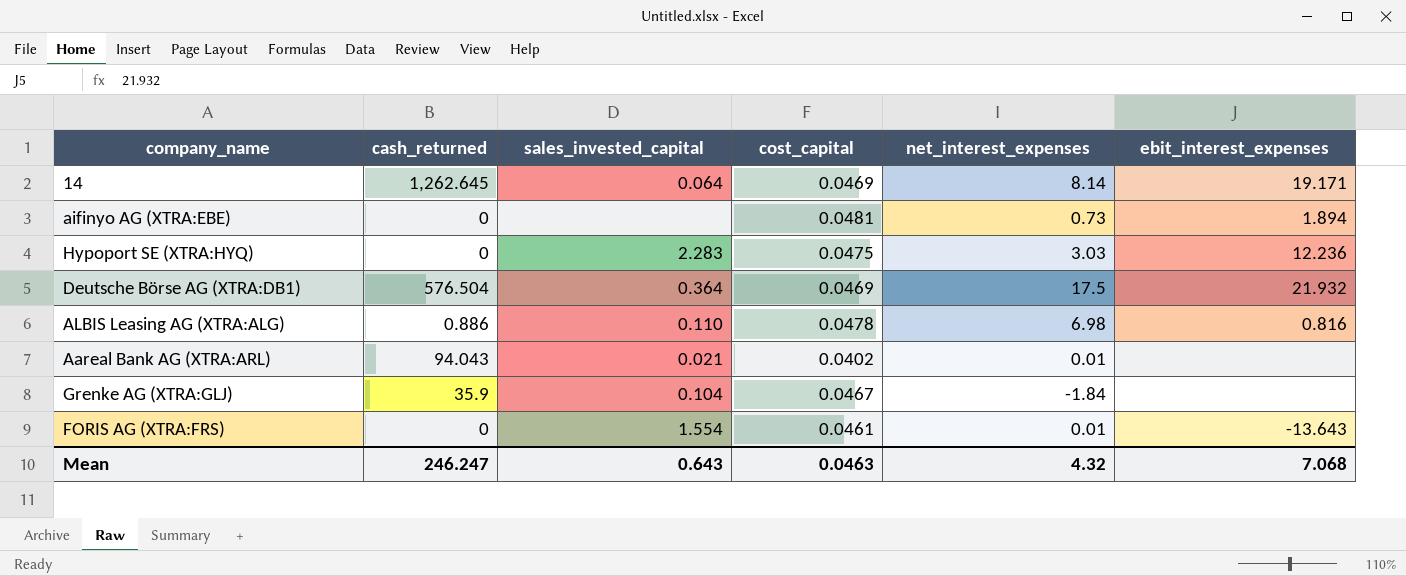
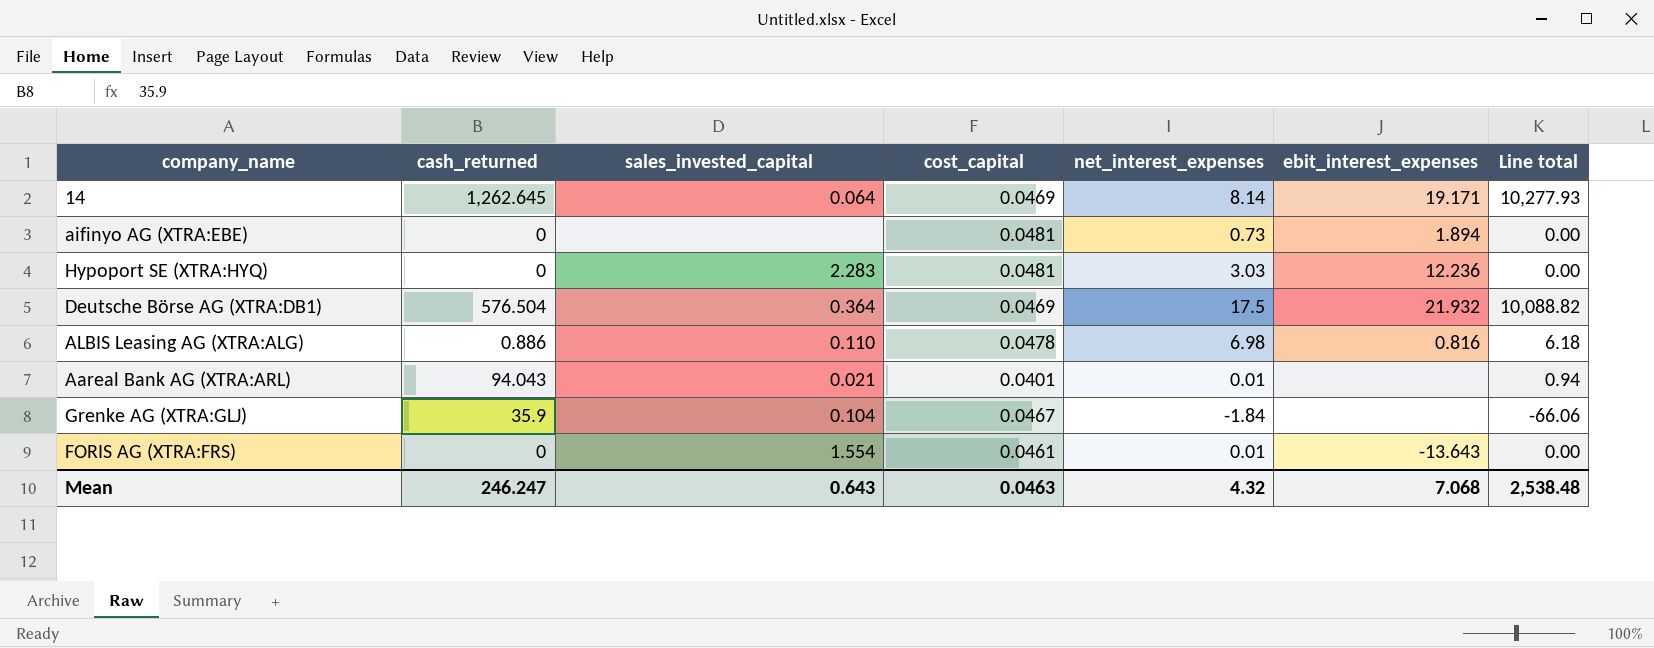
column Line total | formula: none -> [cash_returned] * [net_interest_expenses]
Hypoport SE (XTRA:HYQ) | cost_capital: 0.0475 -> 0.0481
Aareal Bank AG (XTRA:ARL) | cost_capital: 0.0402 -> 0.0401

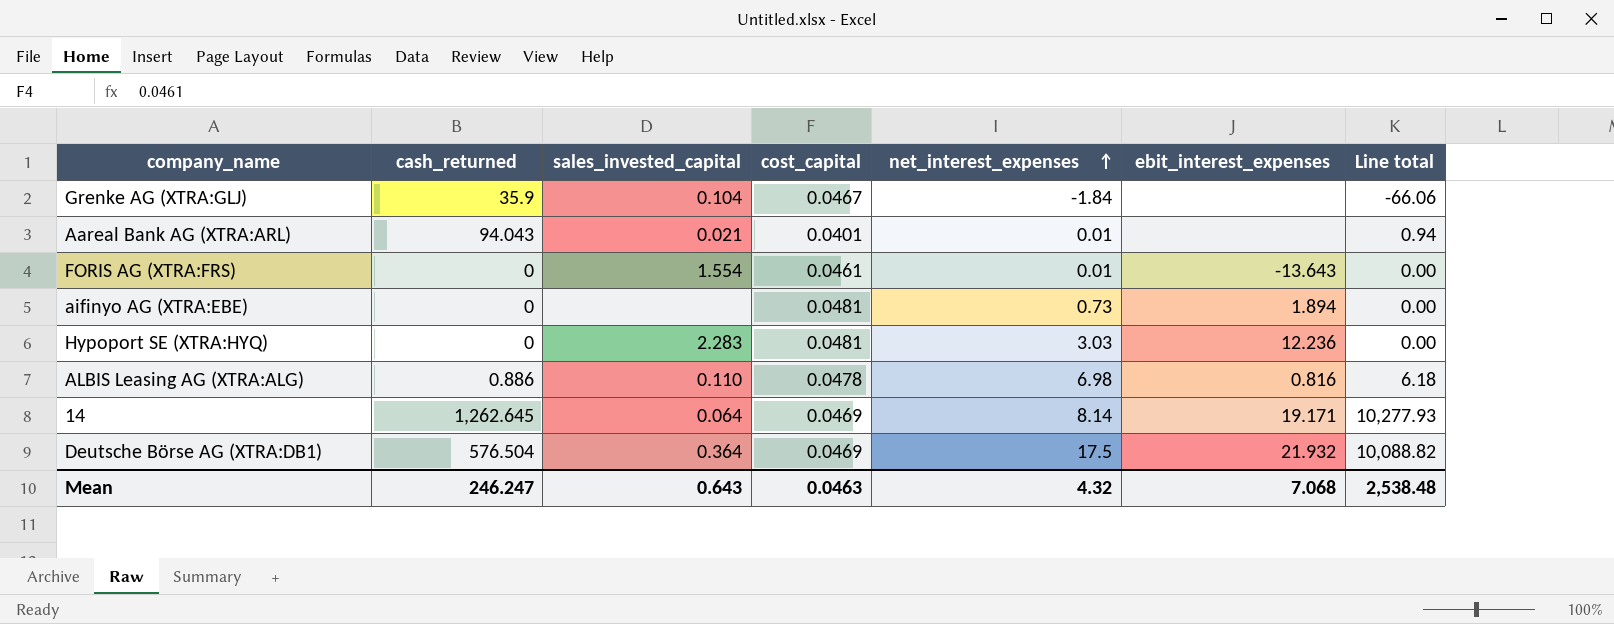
row order: none -> net_interest_expenses ascending

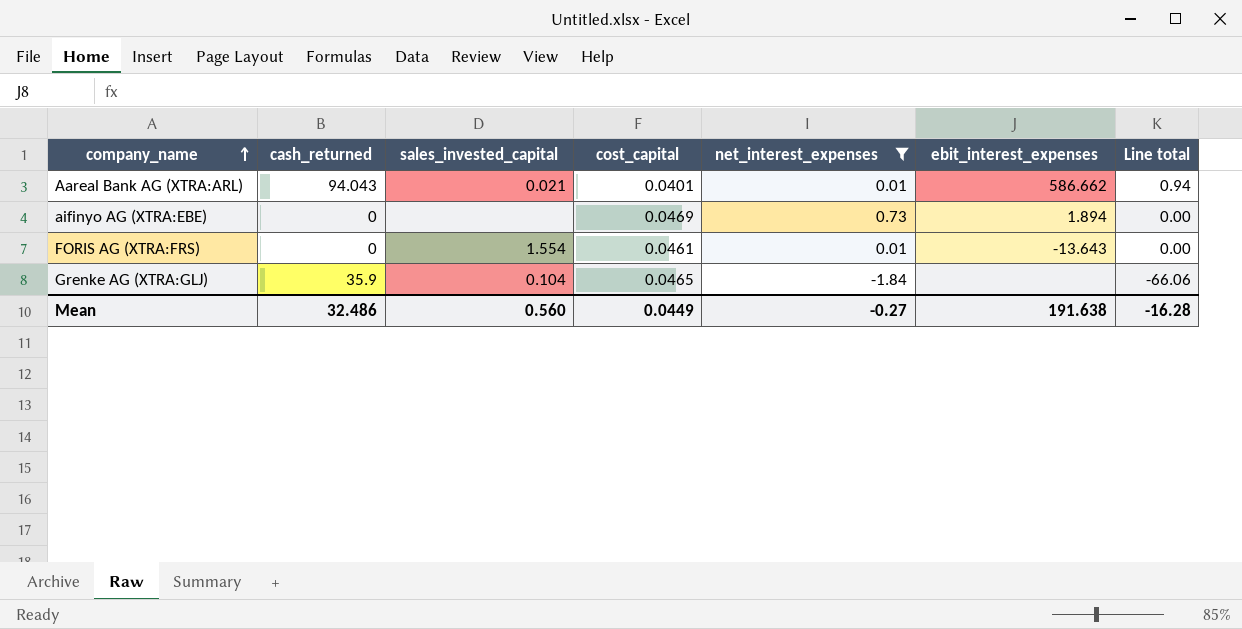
filter: none -> net_interest_expenses <= 0.73
row order: net_interest_expenses ascending -> company_name ascending
Aareal Bank AG (XTRA:ARL) | ebit_interest_expenses: none -> 586.662
aifinyo AG (XTRA:EBE) | cost_capital: 0.0481 -> 0.0469
Grenke AG (XTRA:GLJ) | cost_capital: 0.0467 -> 0.0465
Mean | cash_returned: 246.247 -> 32.486
Mean | sales_invested_capital: 0.643 -> 0.560
Mean | cost_capital: 0.0463 -> 0.0449
Mean | net_interest_expenses: 4.32 -> -0.27
Mean | ebit_interest_expenses: 7.068 -> 191.638
Mean | Line total: 2,538.48 -> -16.28

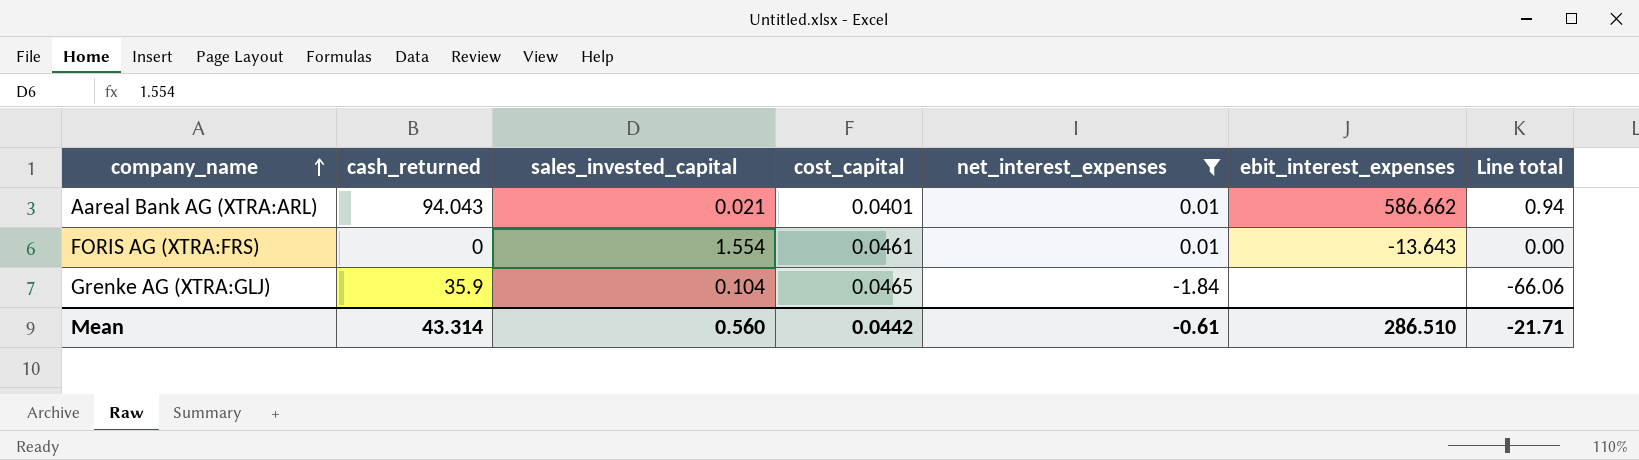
row aifinyo AG (XTRA:EBE): 0 | none | 0.0469 | 0.73 | 1.894 | 0.00 -> none
Mean | cash_returned: 32.486 -> 43.314
Mean | cost_capital: 0.0449 -> 0.0442
Mean | net_interest_expenses: -0.27 -> -0.61
Mean | ebit_interest_expenses: 191.638 -> 286.510
Mean | Line total: -16.28 -> -21.71

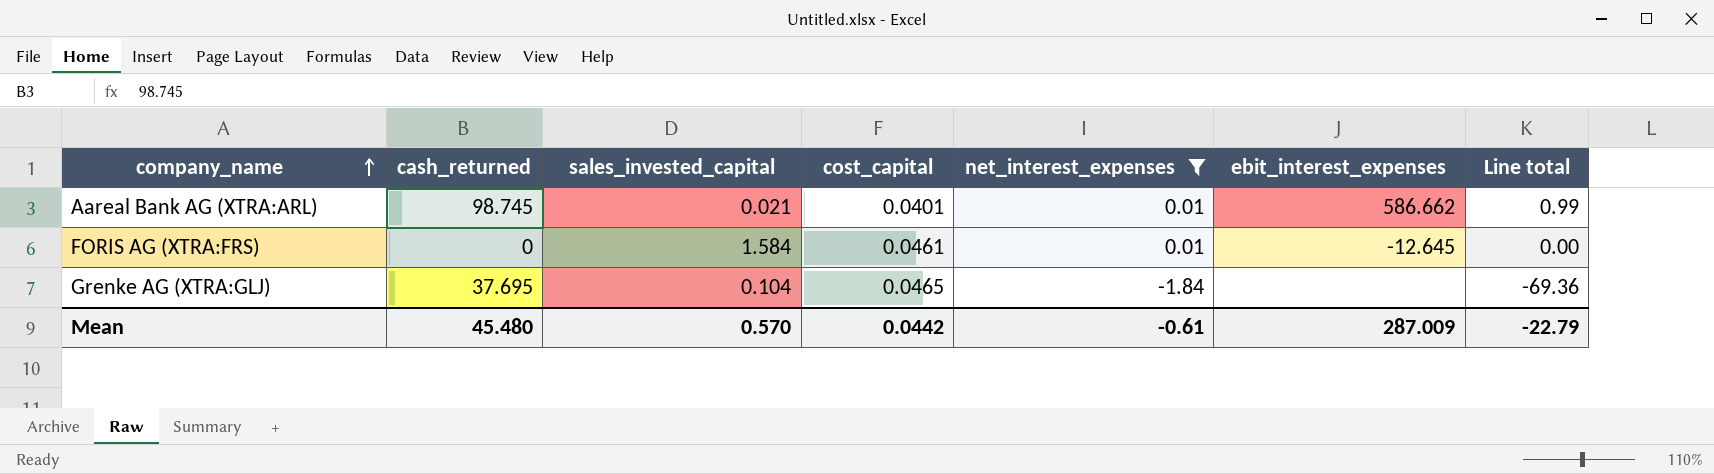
Aareal Bank AG (XTRA:ARL) | cash_returned: 94.043 -> 98.745
Aareal Bank AG (XTRA:ARL) | Line total: 0.94 -> 0.99
FORIS AG (XTRA:FRS) | sales_invested_capital: 1.554 -> 1.584
FORIS AG (XTRA:FRS) | ebit_interest_expenses: -13.643 -> -12.645
Grenke AG (XTRA:GLJ) | cash_returned: 35.9 -> 37.695
Grenke AG (XTRA:GLJ) | Line total: -66.06 -> -69.36
Mean | cash_returned: 43.314 -> 45.480
Mean | sales_invested_capital: 0.560 -> 0.570
Mean | ebit_interest_expenses: 286.510 -> 287.009
Mean | Line total: -21.71 -> -22.79

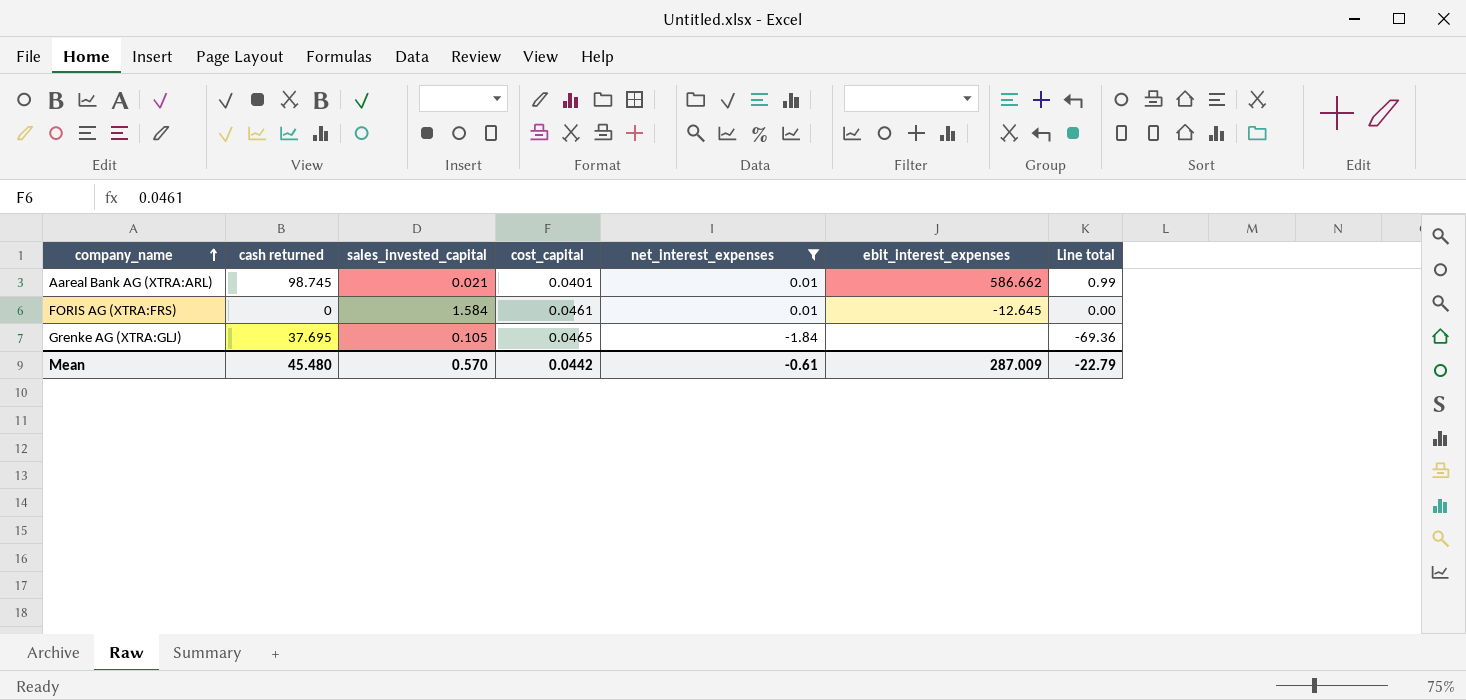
column name: cash_returned -> cash returned
Grenke AG (XTRA:GLJ) | sales_invested_capital: 0.104 -> 0.105

